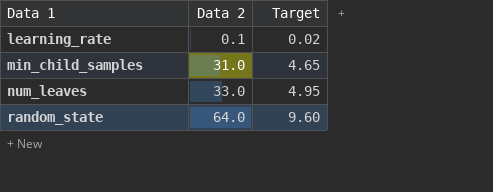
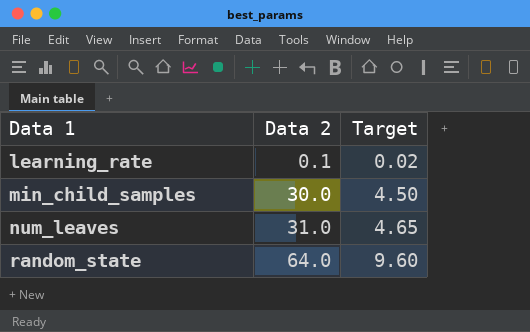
min_child_samples | Data 2: 31.0 -> 30.0
min_child_samples | Target: 4.65 -> 4.50
num_leaves | Data 2: 33.0 -> 31.0
num_leaves | Target: 4.95 -> 4.65

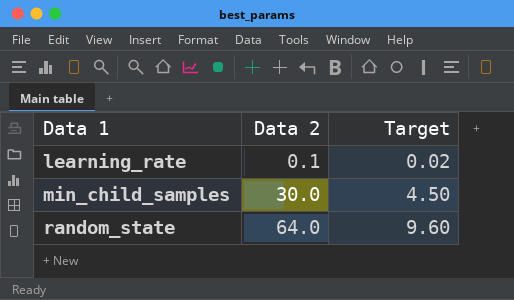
row num_leaves: 31.0 | 4.65 -> none

